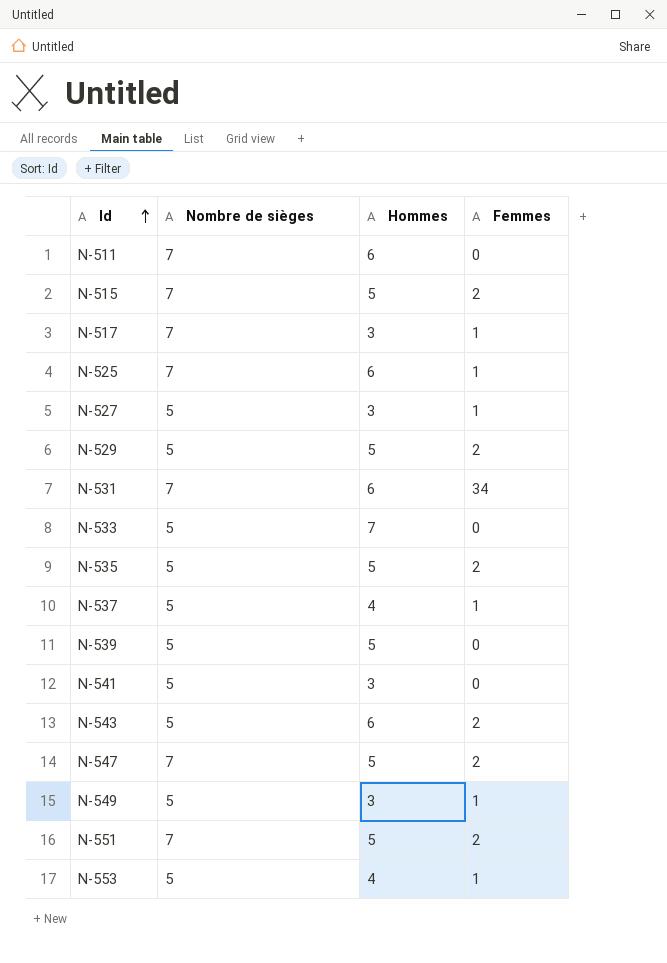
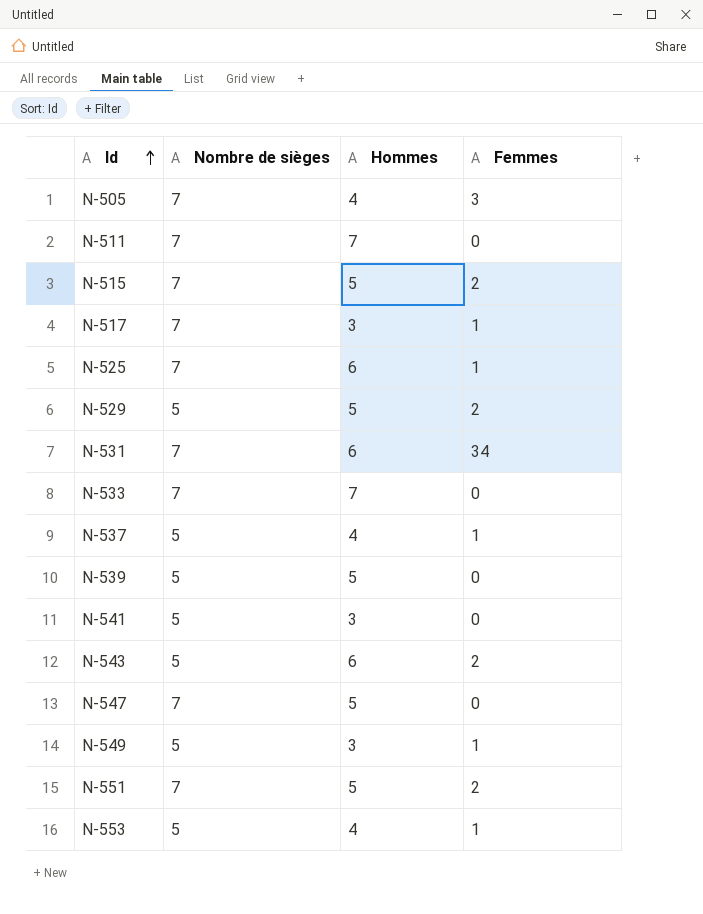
row N-527: 5 | 3 | 1 -> none
row N-535: 5 | 5 | 2 -> none
row N-505: none -> 7 | 4 | 3
N-511 | Hommes: 6 -> 7
N-533 | Nombre de sièges: 5 -> 7
N-547 | Femmes: 2 -> 0

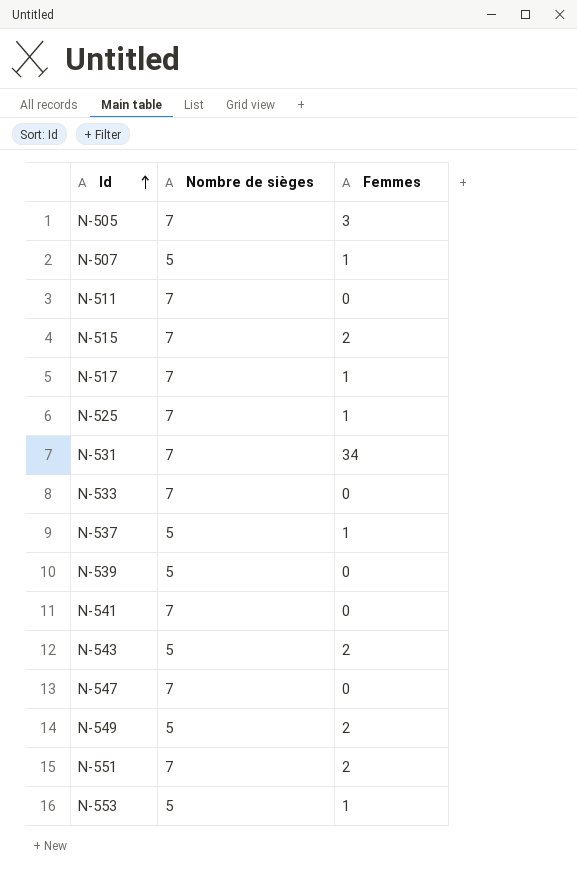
column Hommes | position: 3 -> none
row N-529: 5 | 5 | 2 -> none
row N-507: none -> 5 | 1
N-541 | Nombre de sièges: 5 -> 7
N-549 | Femmes: 1 -> 2

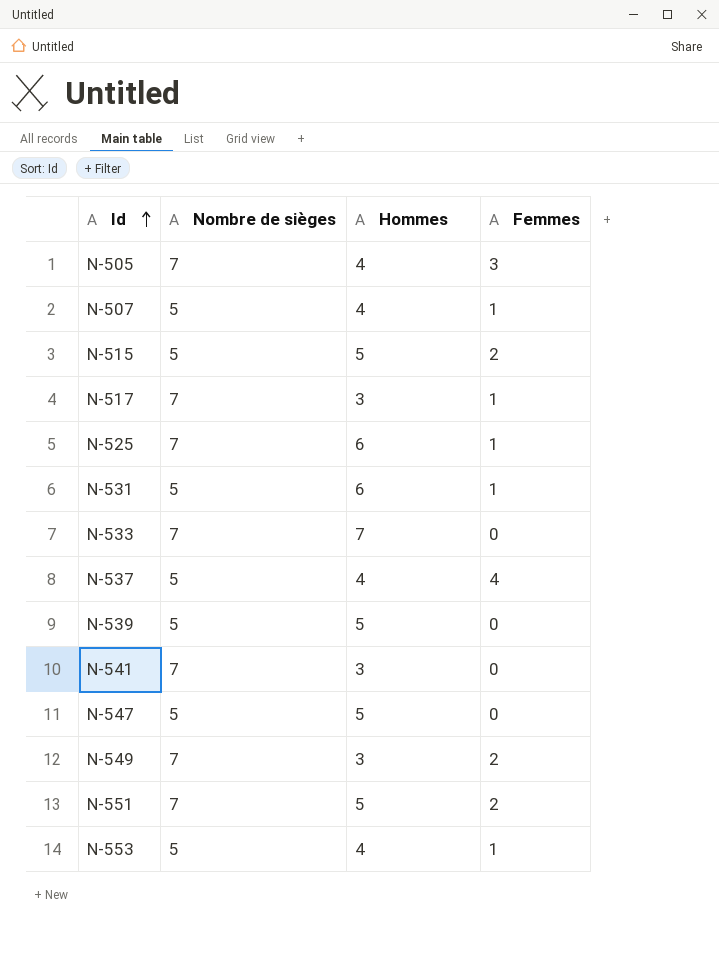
column Hommes | position: none -> 3
row N-511: 7 | 0 -> none
row N-543: 5 | 2 -> none
N-515 | Nombre de sièges: 7 -> 5
N-531 | Nombre de sièges: 7 -> 5
N-531 | Femmes: 34 -> 1
N-537 | Femmes: 1 -> 4
N-547 | Nombre de sièges: 7 -> 5
N-549 | Nombre de sièges: 5 -> 7

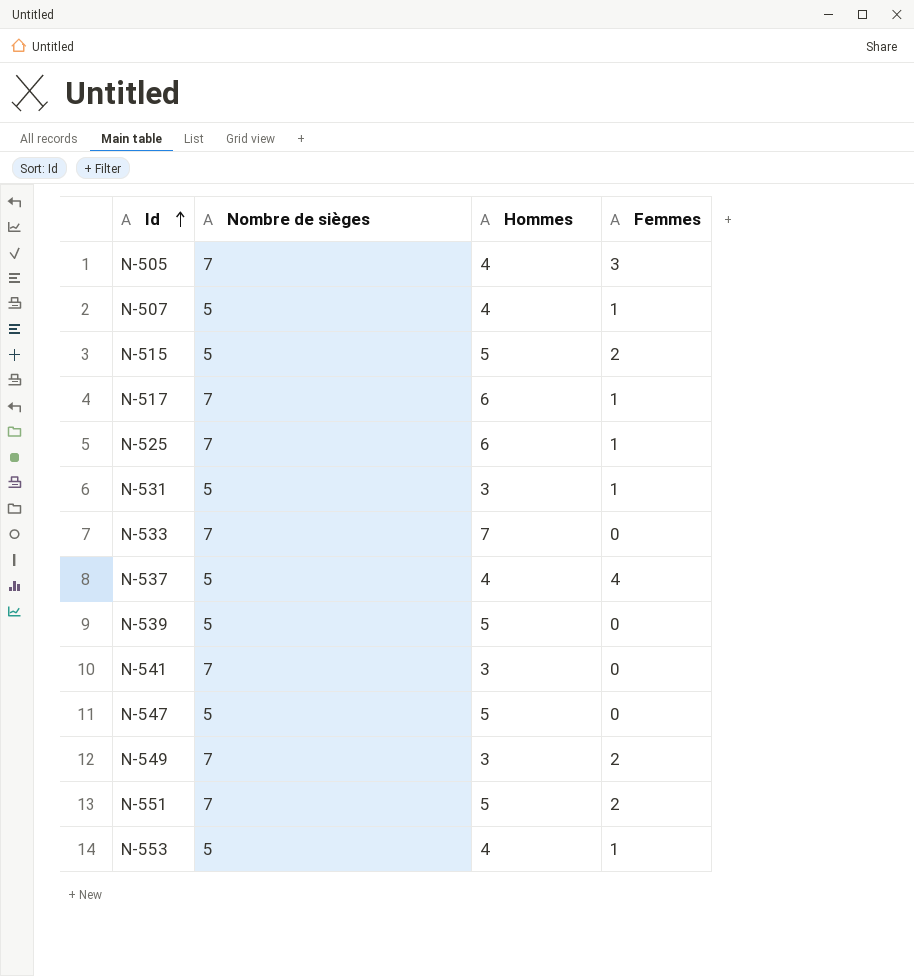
N-517 | Hommes: 3 -> 6
N-531 | Hommes: 6 -> 3

